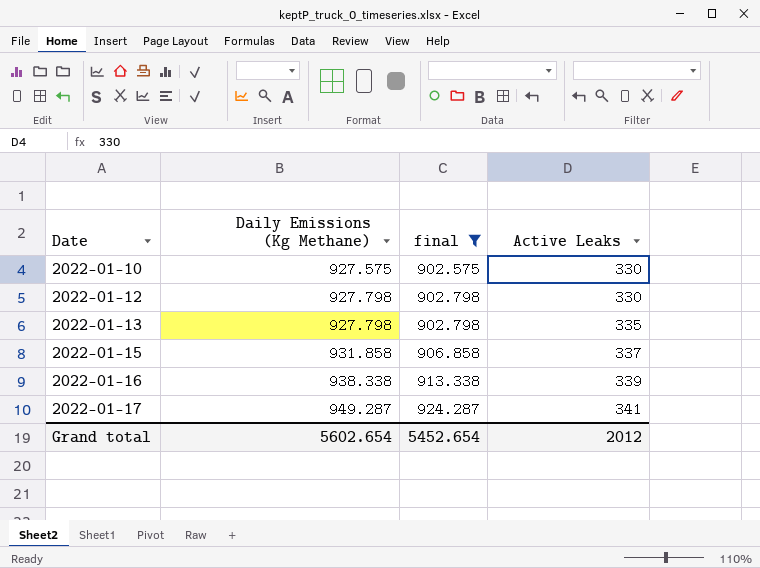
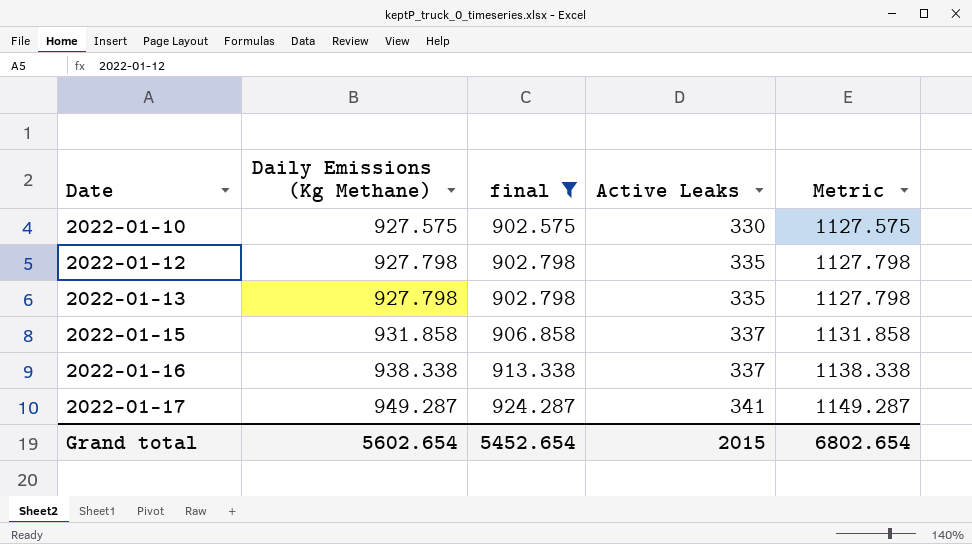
column Metric | formula: none -> [Daily Emissions (Kg Methane)] + 200
2022-01-12 | Active Leaks: 330 -> 335
2022-01-16 | Active Leaks: 339 -> 337
Grand total | Active Leaks: 2012 -> 2015

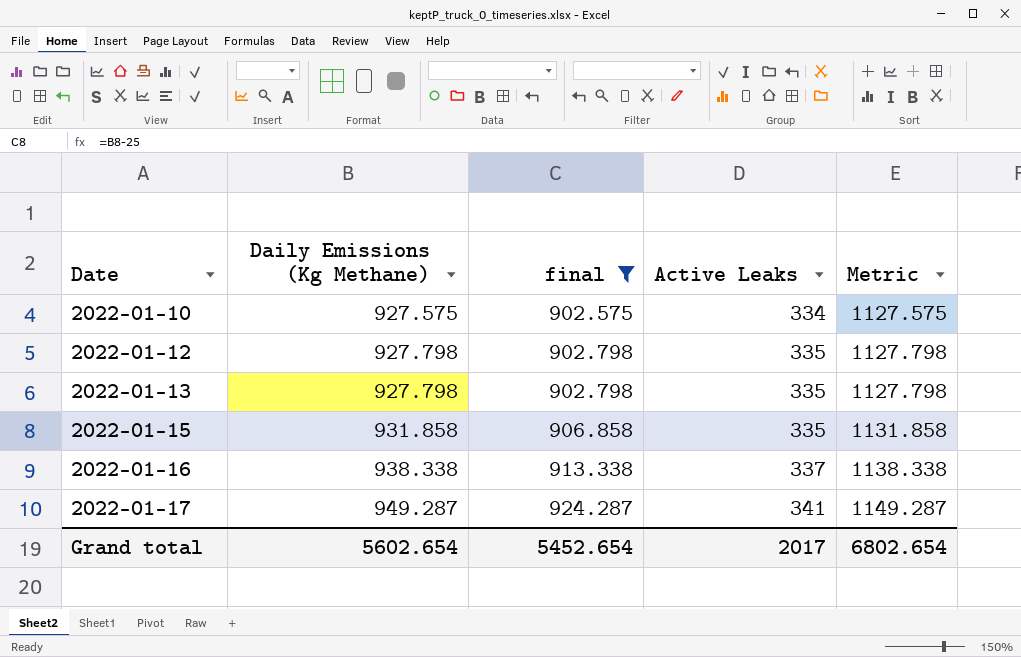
2022-01-10 | Active Leaks: 330 -> 334
2022-01-15 | Active Leaks: 337 -> 335
Grand total | Active Leaks: 2015 -> 2017

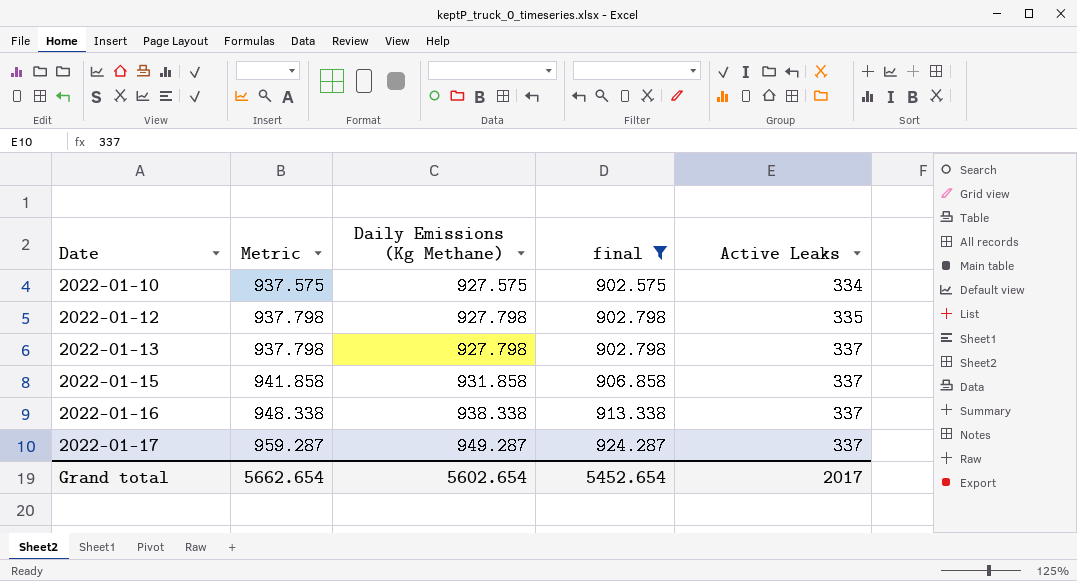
column Metric | formula: [Daily Emissions (Kg Methane)] + 200 -> [Daily Emissions (Kg Methane)] + 10
column Metric | position: 5 -> 2
2022-01-13 | Active Leaks: 335 -> 337
2022-01-15 | Active Leaks: 335 -> 337
2022-01-17 | Active Leaks: 341 -> 337
Grand total | Metric: 6802.654 -> 5662.654

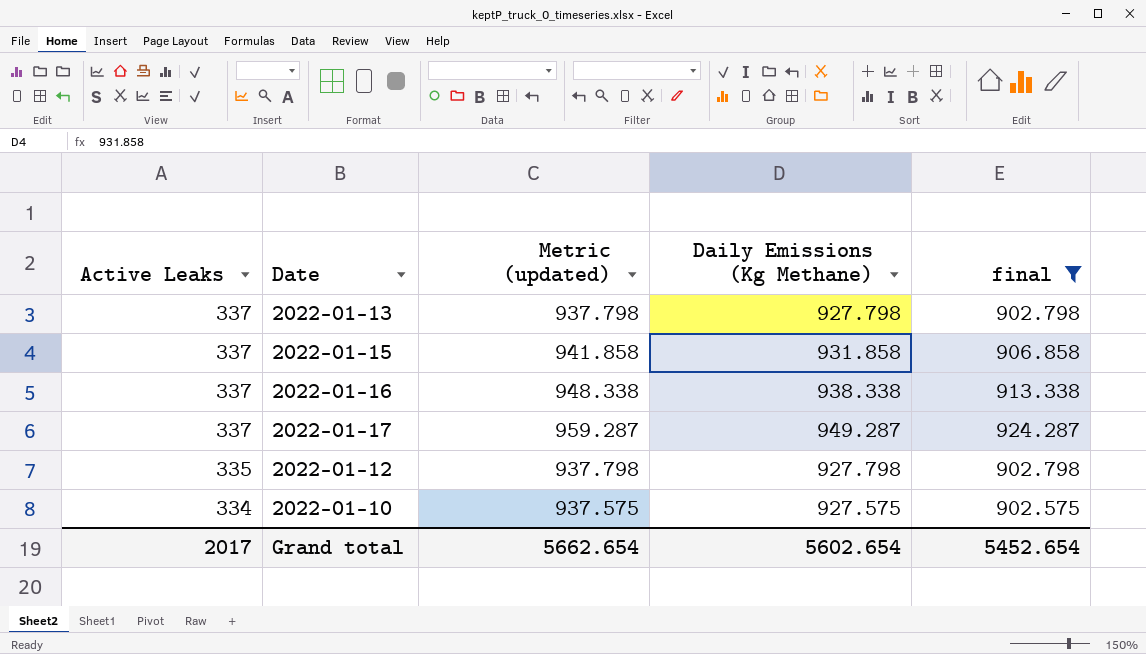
row order: Date ascending -> Active Leaks descending
column Active Leaks | position: 5 -> 1
column name: Metric -> Metric (updated)

